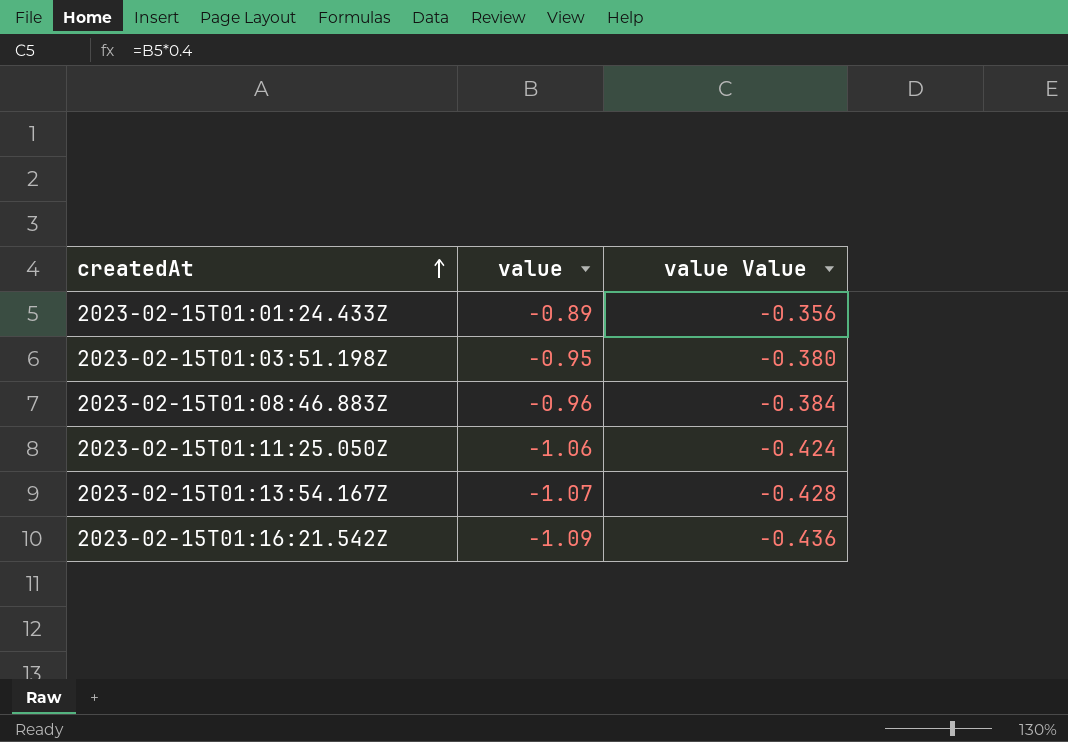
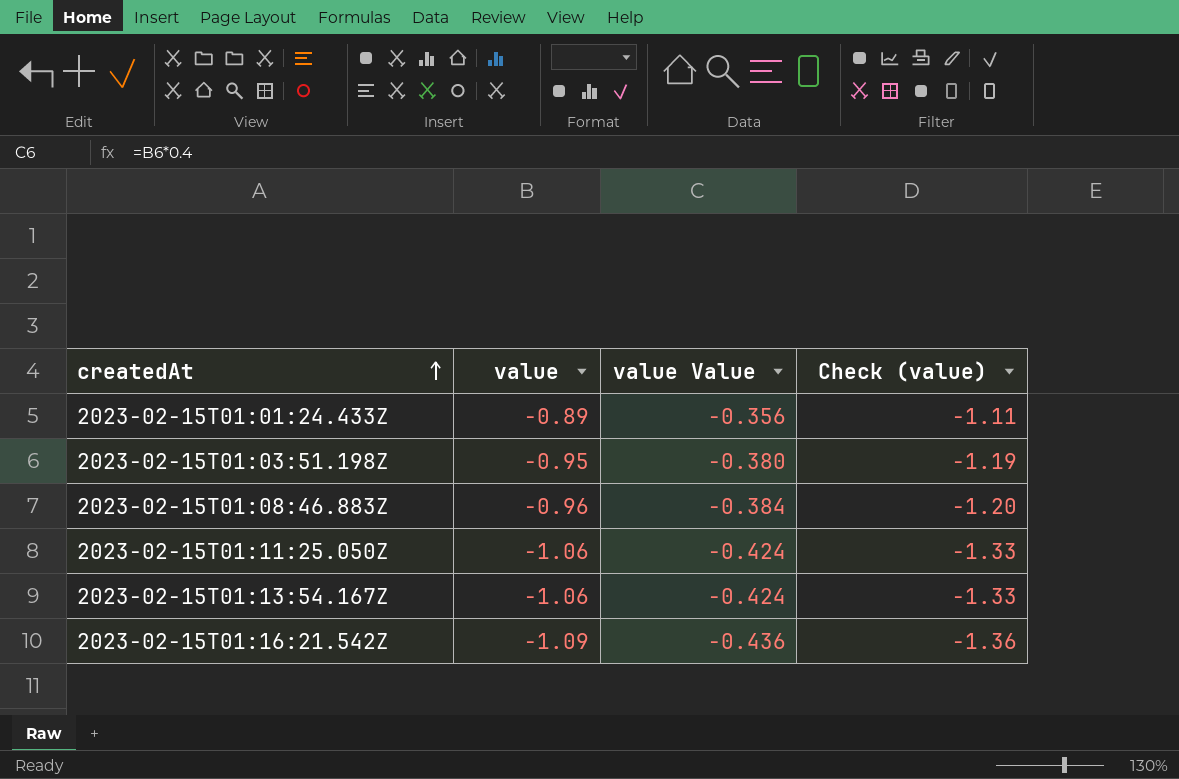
column Check (value) | formula: none -> [value] * 1.25
2023-02-15T01:13:54.167Z | value: -1.07 -> -1.06
2023-02-15T01:13:54.167Z | value Value: -0.428 -> -0.424

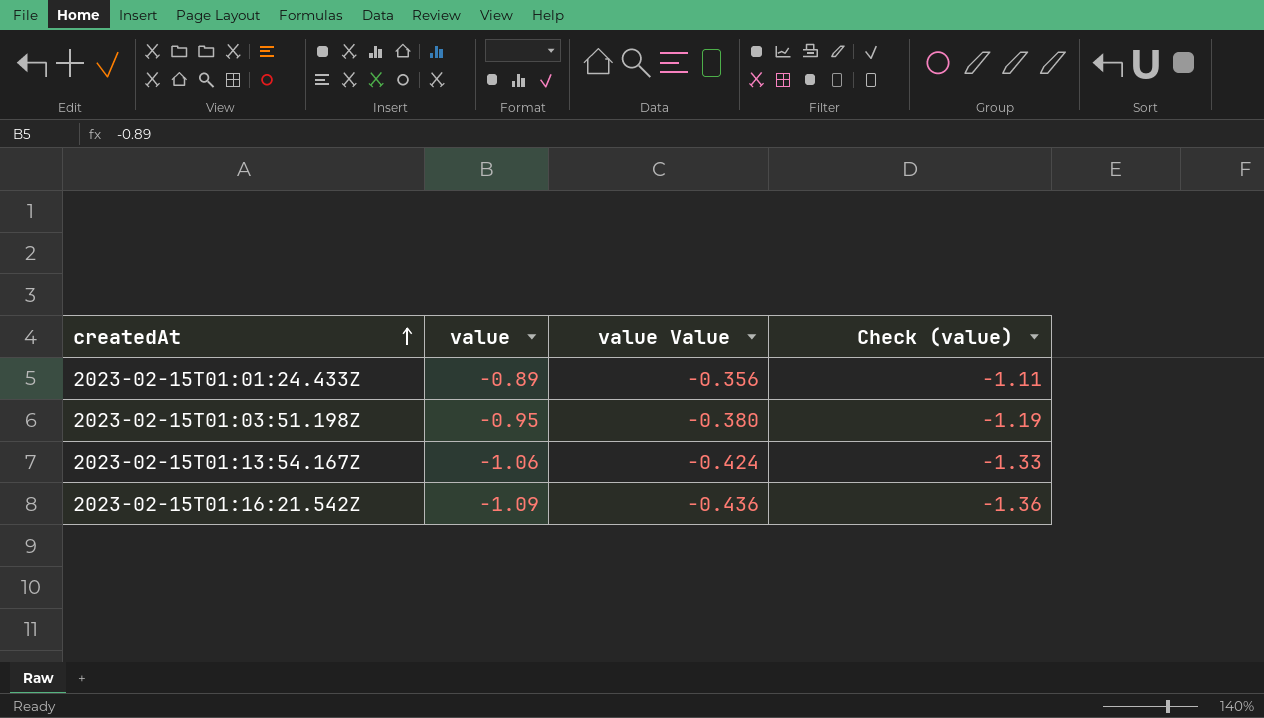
row 2023-02-15T01:08:46.883Z: -0.96 | -0.384 | -1.20 -> none
row 2023-02-15T01:11:25.050Z: -1.06 | -0.424 | -1.33 -> none

